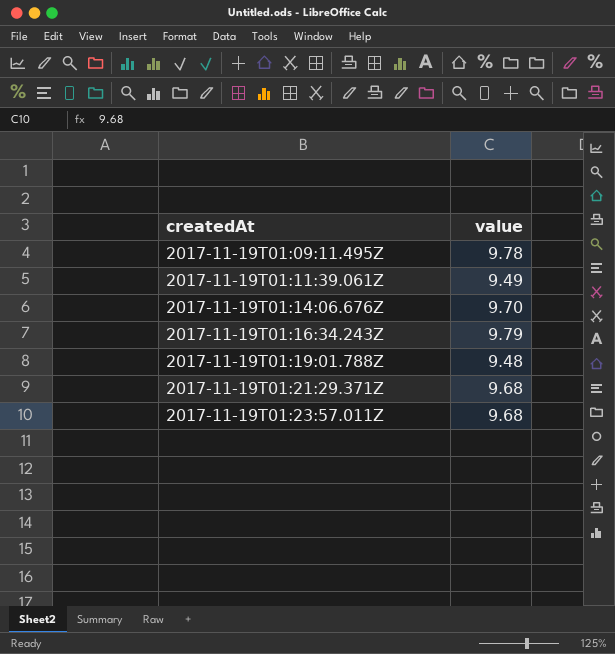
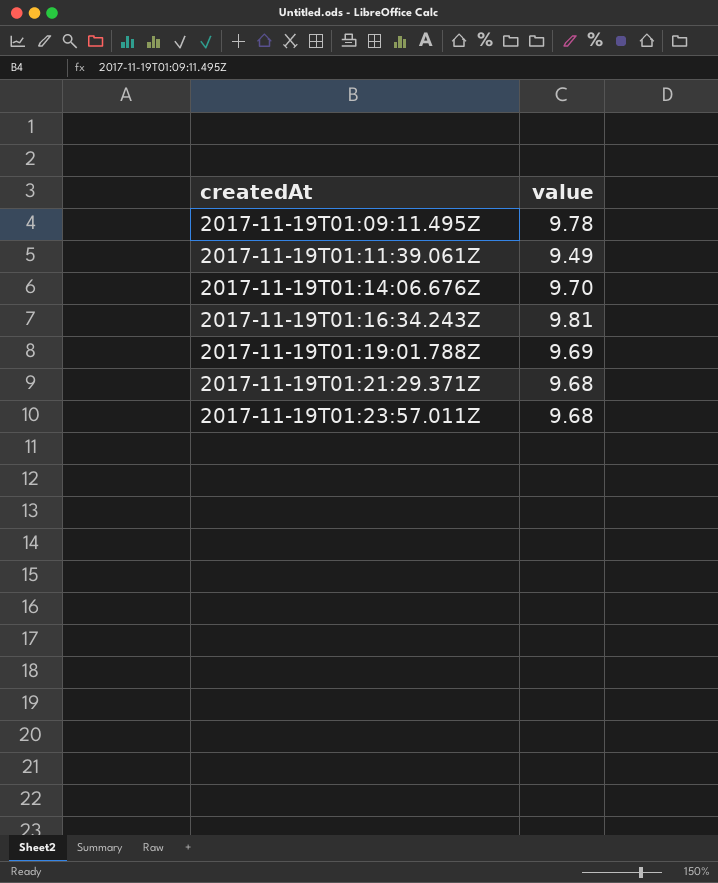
2017-11-19T01:16:34.243Z | value: 9.79 -> 9.81
2017-11-19T01:19:01.788Z | value: 9.48 -> 9.69

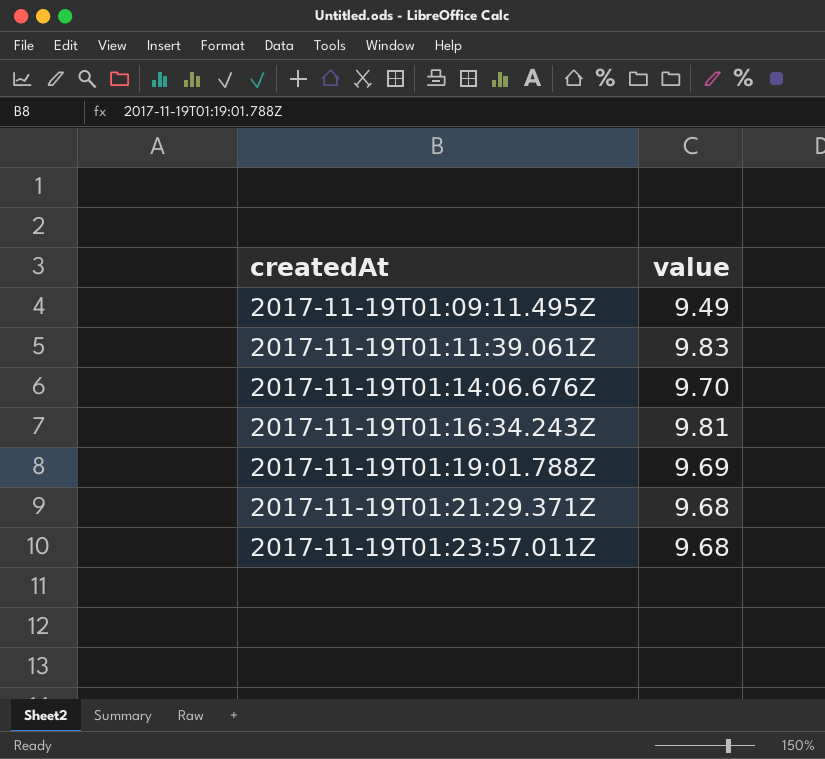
2017-11-19T01:09:11.495Z | value: 9.78 -> 9.49
2017-11-19T01:11:39.061Z | value: 9.49 -> 9.83

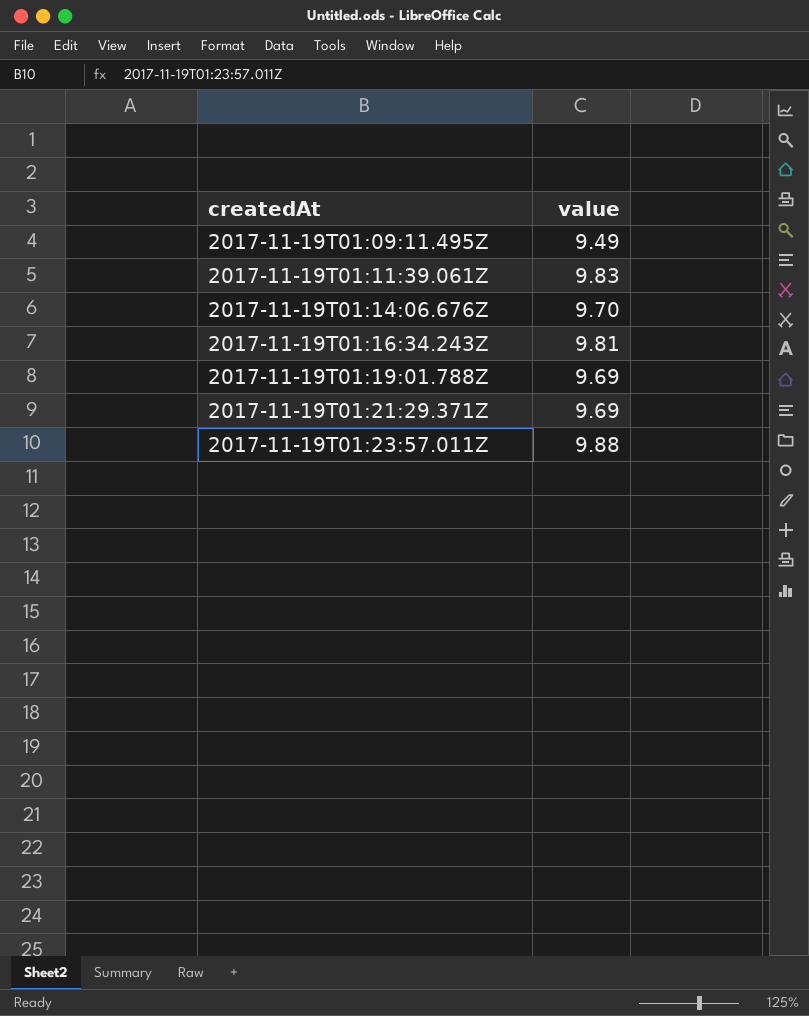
2017-11-19T01:21:29.371Z | value: 9.68 -> 9.69
2017-11-19T01:23:57.011Z | value: 9.68 -> 9.88

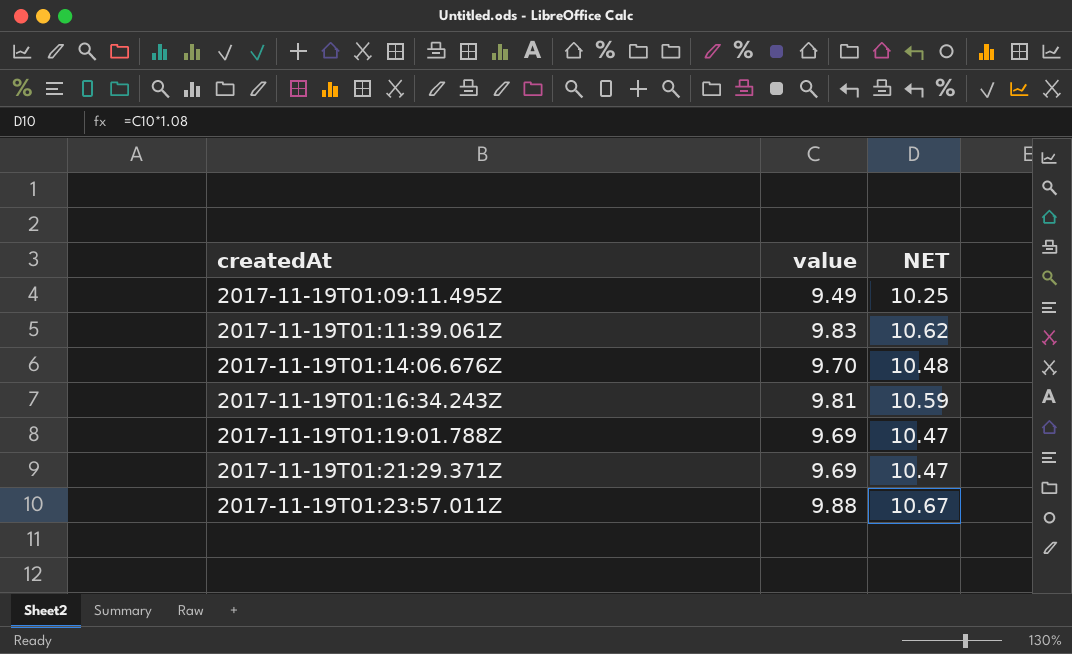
column NET | formula: none -> [value] * 1.08

